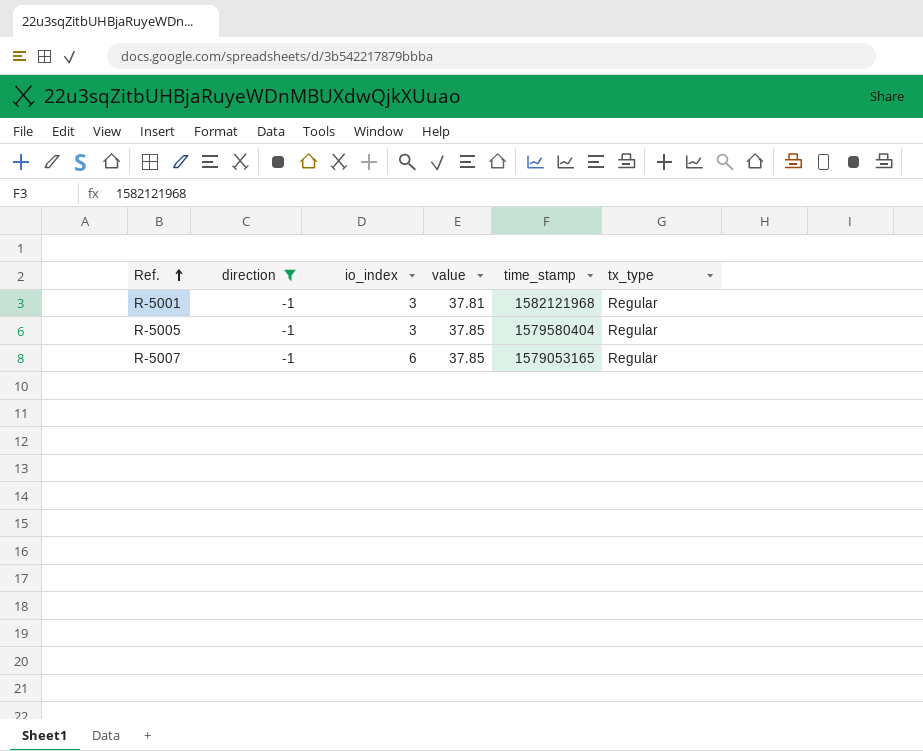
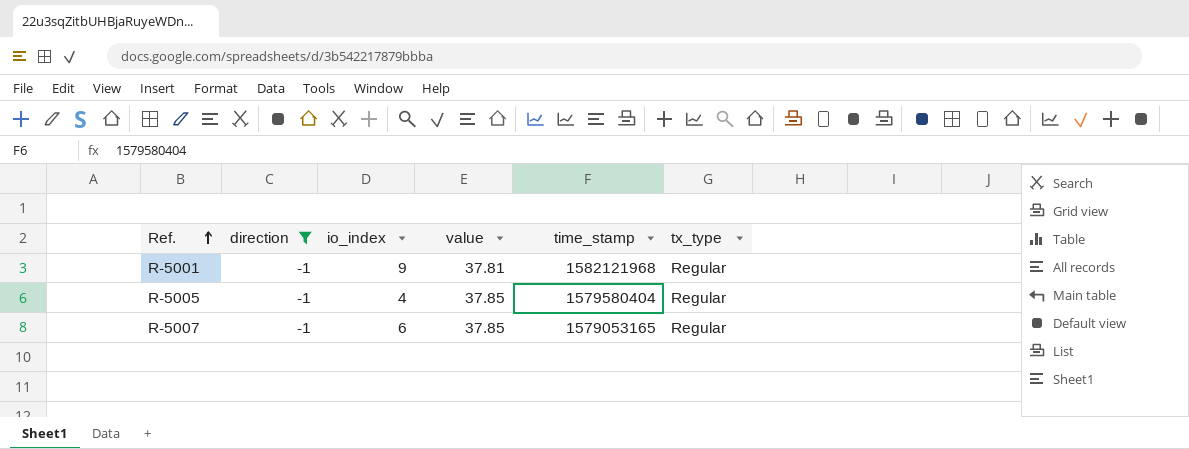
R-5001 | io_index: 3 -> 9
R-5005 | io_index: 3 -> 4

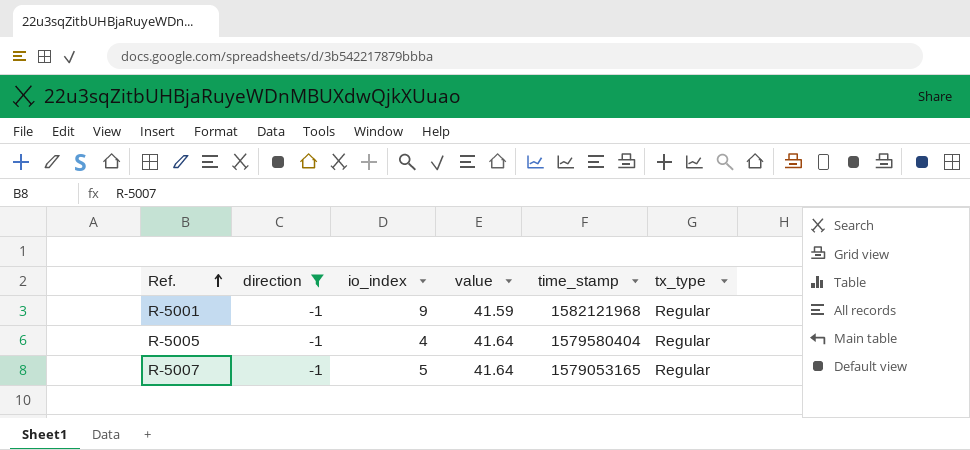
R-5001 | value: 37.81 -> 41.59
R-5005 | value: 37.85 -> 41.64
R-5007 | io_index: 6 -> 5
R-5007 | value: 37.85 -> 41.64

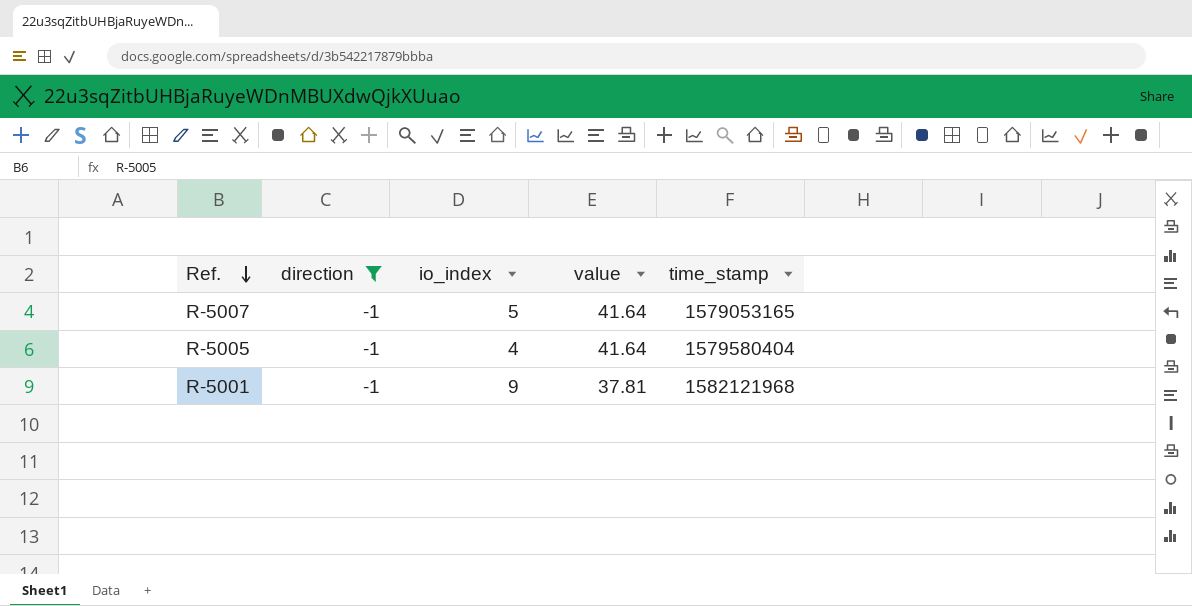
row order: Ref. ascending -> Ref. descending
column tx_type | position: 6 -> none
R-5001 | value: 41.59 -> 37.81

